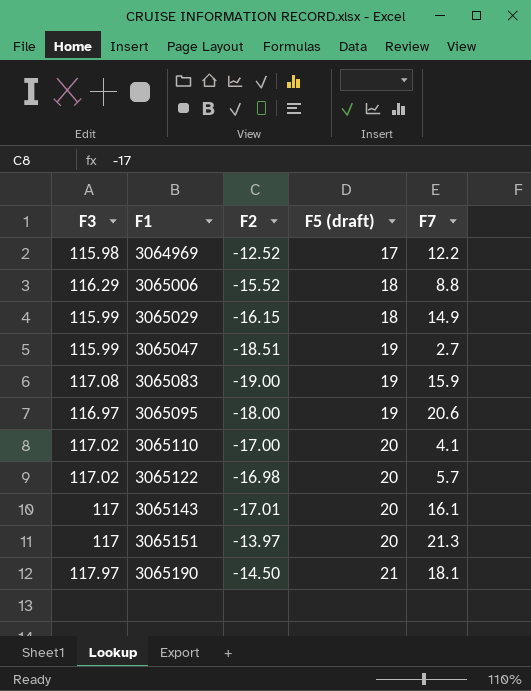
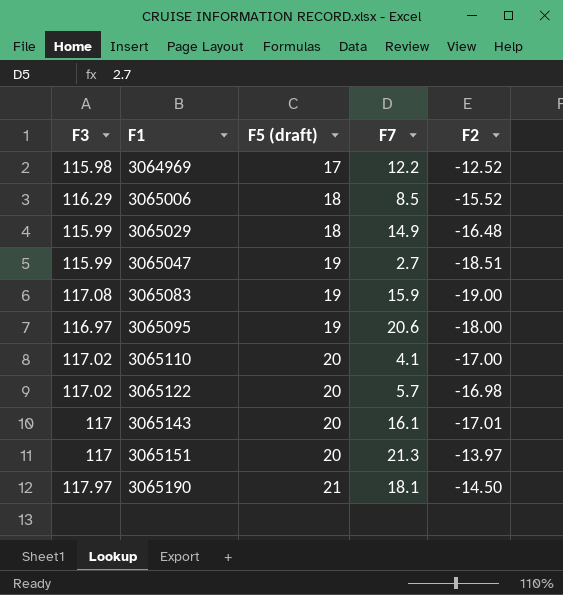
column F2 | position: 3 -> 5
3065006 | F7: 8.8 -> 8.5
3065029 | F2: -16.15 -> -16.48

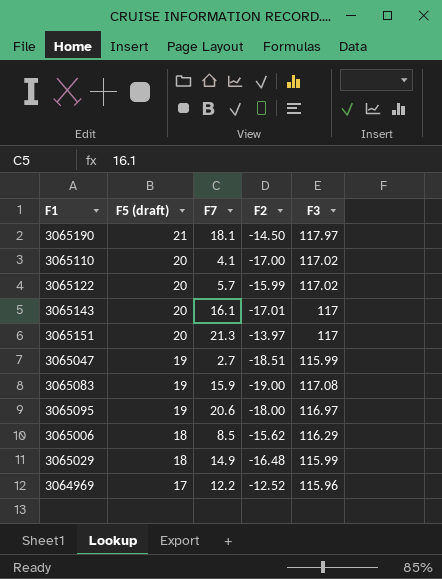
row order: F1 ascending -> F5 (draft) descending
column F3 | position: 1 -> 5
3065122 | F2: -16.98 -> -15.99
3065006 | F2: -15.52 -> -15.62
3064969 | F3: 115.98 -> 115.96

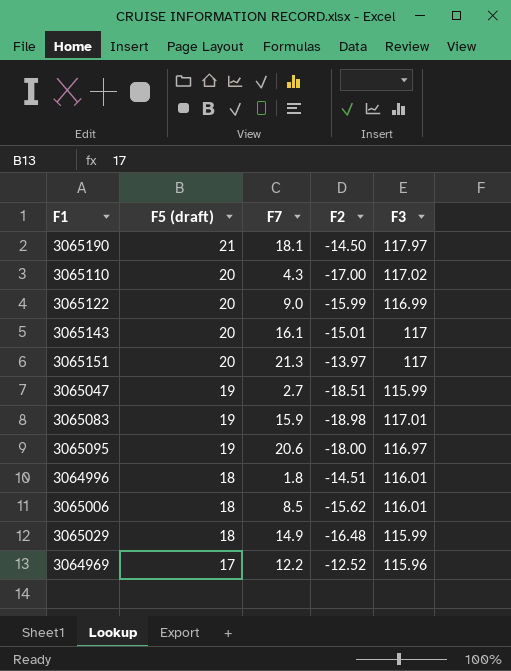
3065110 | F7: 4.1 -> 4.3
3065122 | F7: 5.7 -> 9.0
3065122 | F3: 117.02 -> 116.99
3065143 | F2: -17.01 -> -15.01
3065083 | F2: -19.00 -> -18.98
3065083 | F3: 117.08 -> 117.01
row 3064996: none -> 18 | 1.8 | -14.51 | 116.01
3065006 | F3: 116.29 -> 116.01

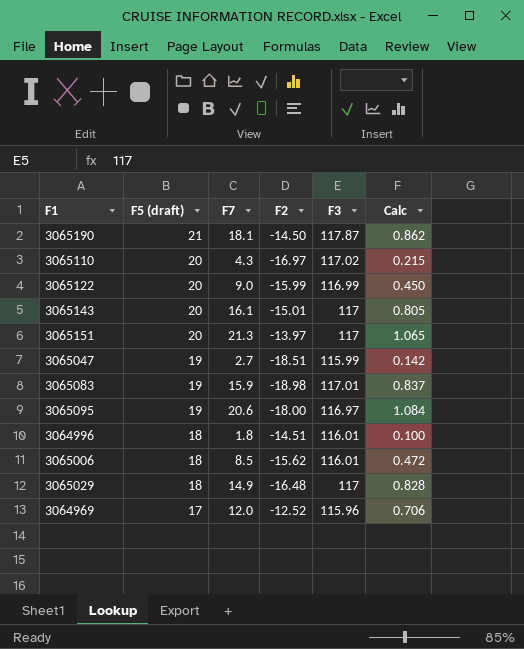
column Calc | formula: none -> [F7] / [F5 (draft)]
3065190 | F3: 117.97 -> 117.87
3065110 | F2: -17.00 -> -16.97
3065029 | F3: 115.99 -> 117
3064969 | F7: 12.2 -> 12.0

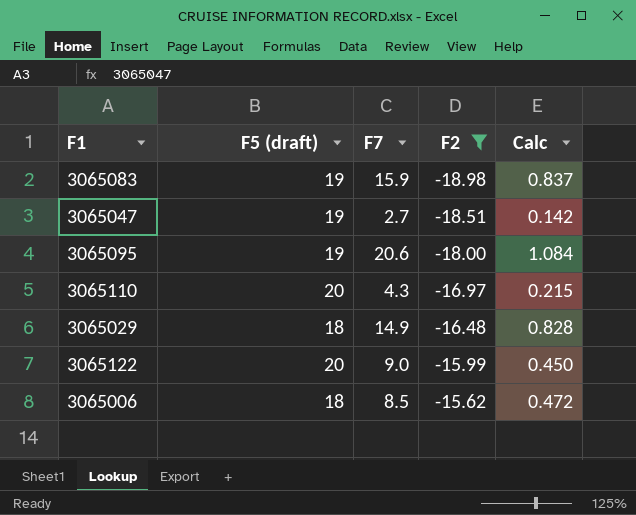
filter: none -> F2 <= -15.62
row order: F5 (draft) descending -> F2 ascending
column F3 | position: 5 -> none

